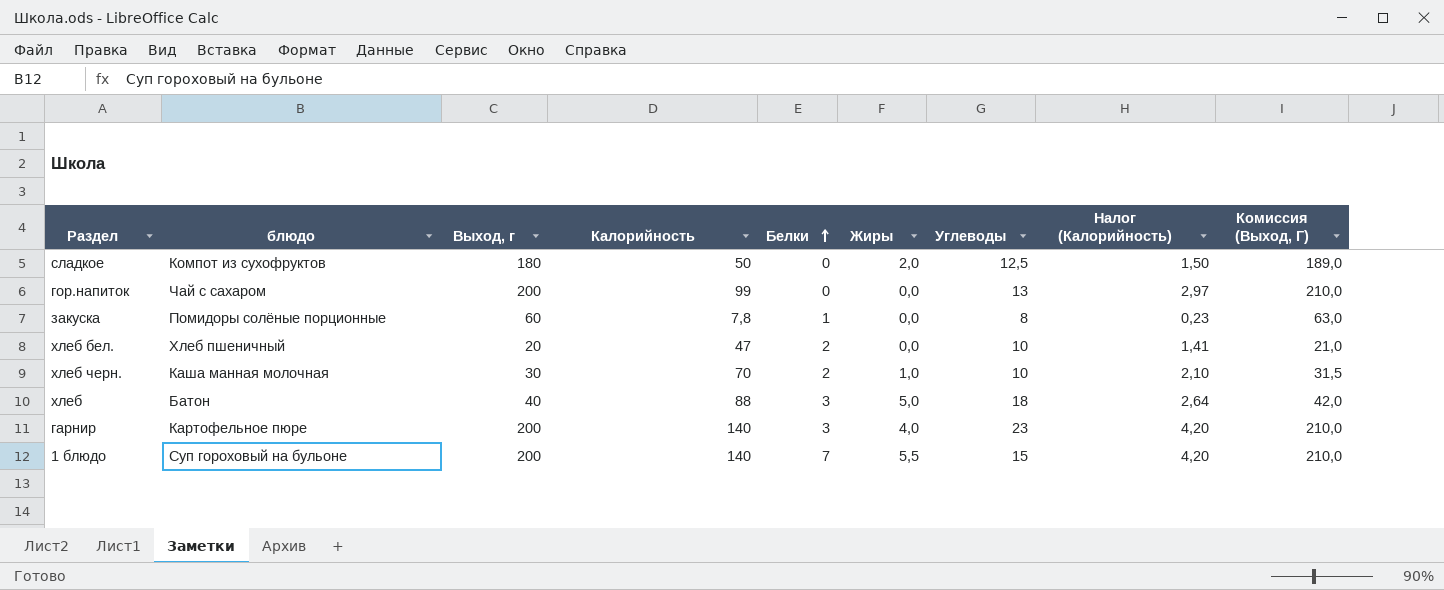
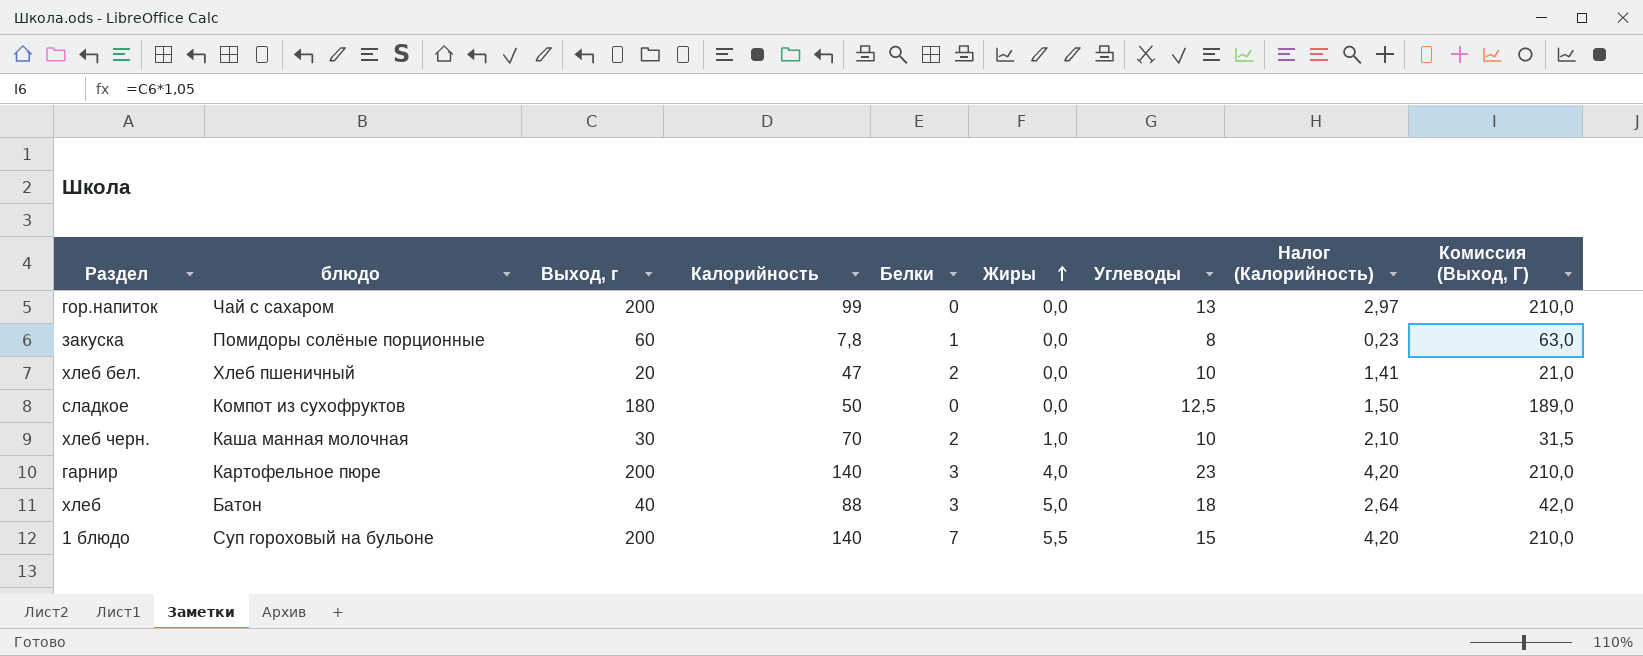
row order: Белки ascending -> Жиры ascending
сладкое | Жиры: 2,0 -> 0,0

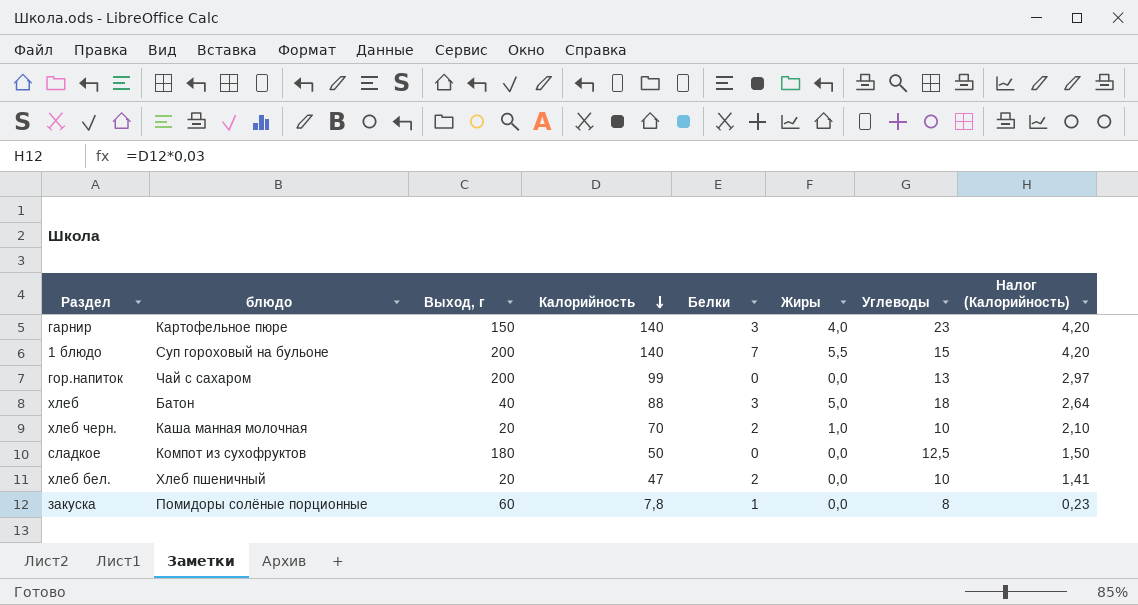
row order: Жиры ascending -> Калорийность descending
column Комиссия (Выход, Г) | formula: [Выход, г] * 1,05 -> none
гарнир | Выход, г: 200 -> 150
хлеб черн. | Выход, г: 30 -> 20

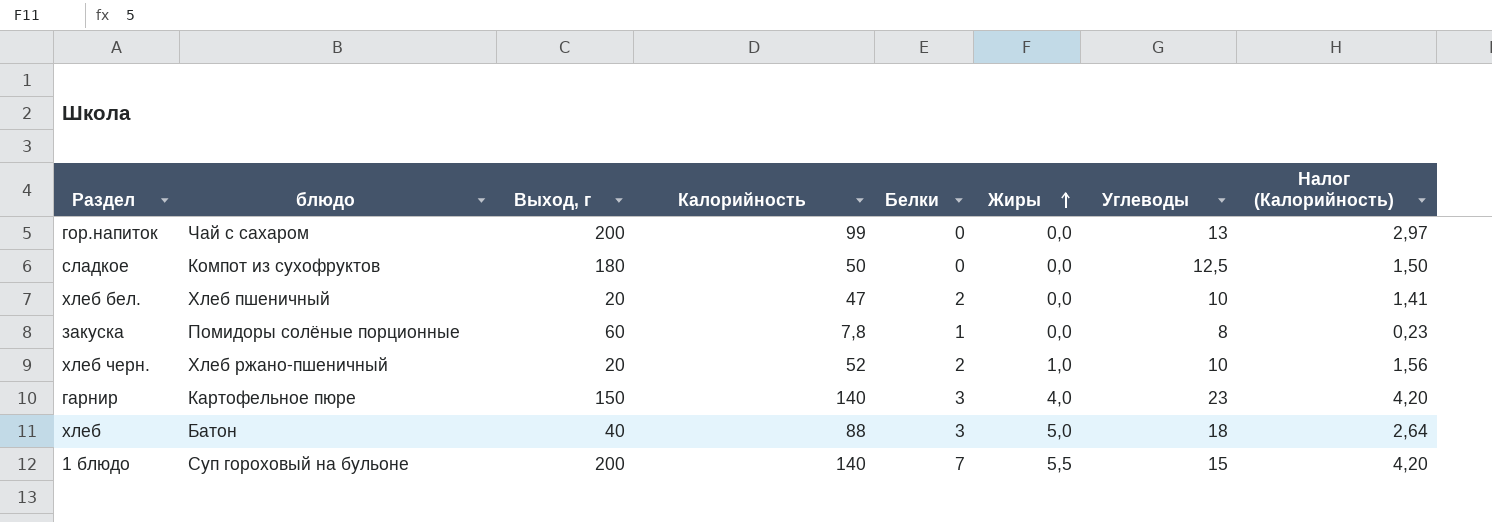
row order: Калорийность descending -> Жиры ascending
хлеб черн. | блюдо: Каша манная молочная -> Хлеб ржано-пшеничный
хлеб черн. | Калорийность: 70 -> 52
хлеб черн. | Налог (Калорийность): 2,10 -> 1,56

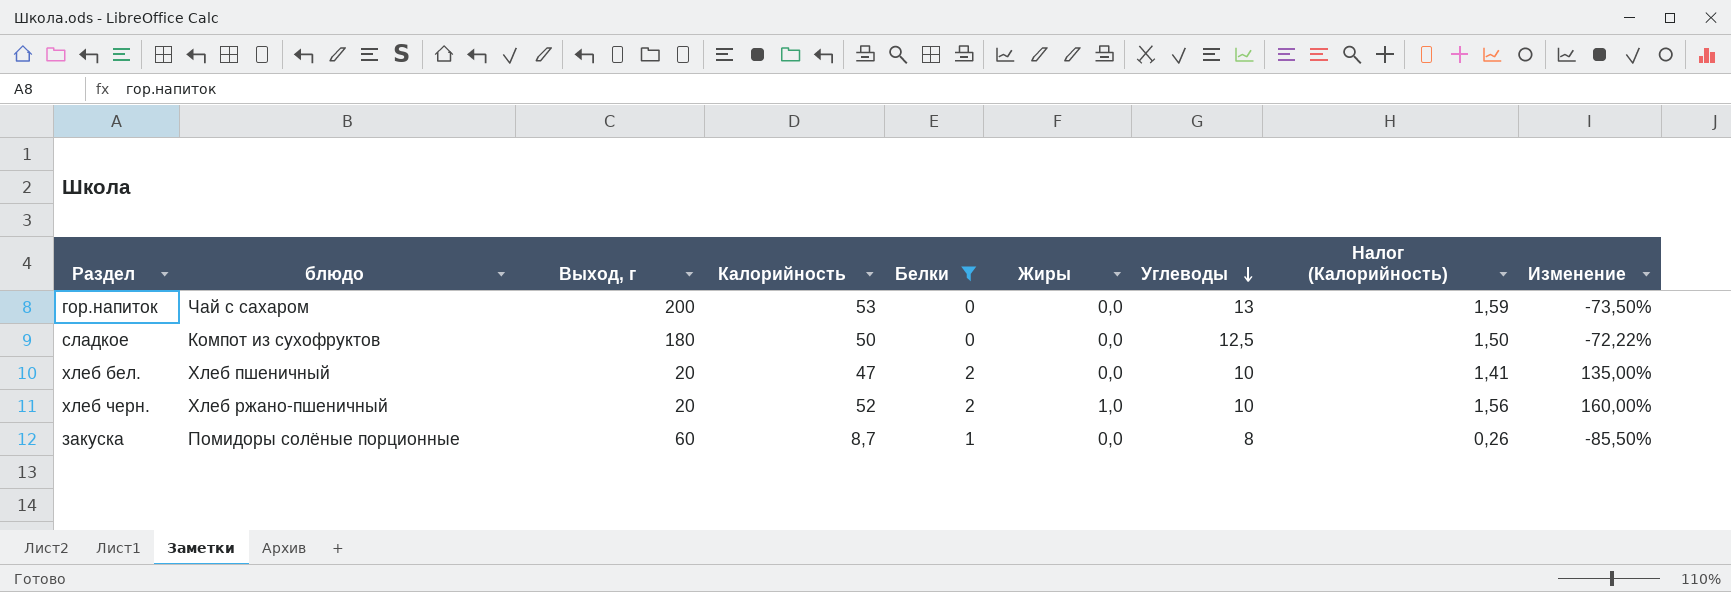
filter: none -> Белки <= 2
row order: Жиры ascending -> Углеводы descending
column Изменение | formula: none -> ([Калорийность] - [Выход, г]) / [Выход, г]
гор.напиток | Калорийность: 99 -> 53
гор.напиток | Налог (Калорийность): 2,97 -> 1,59
закуска | Калорийность: 7,8 -> 8,7
закуска | Налог (Калорийность): 0,23 -> 0,26

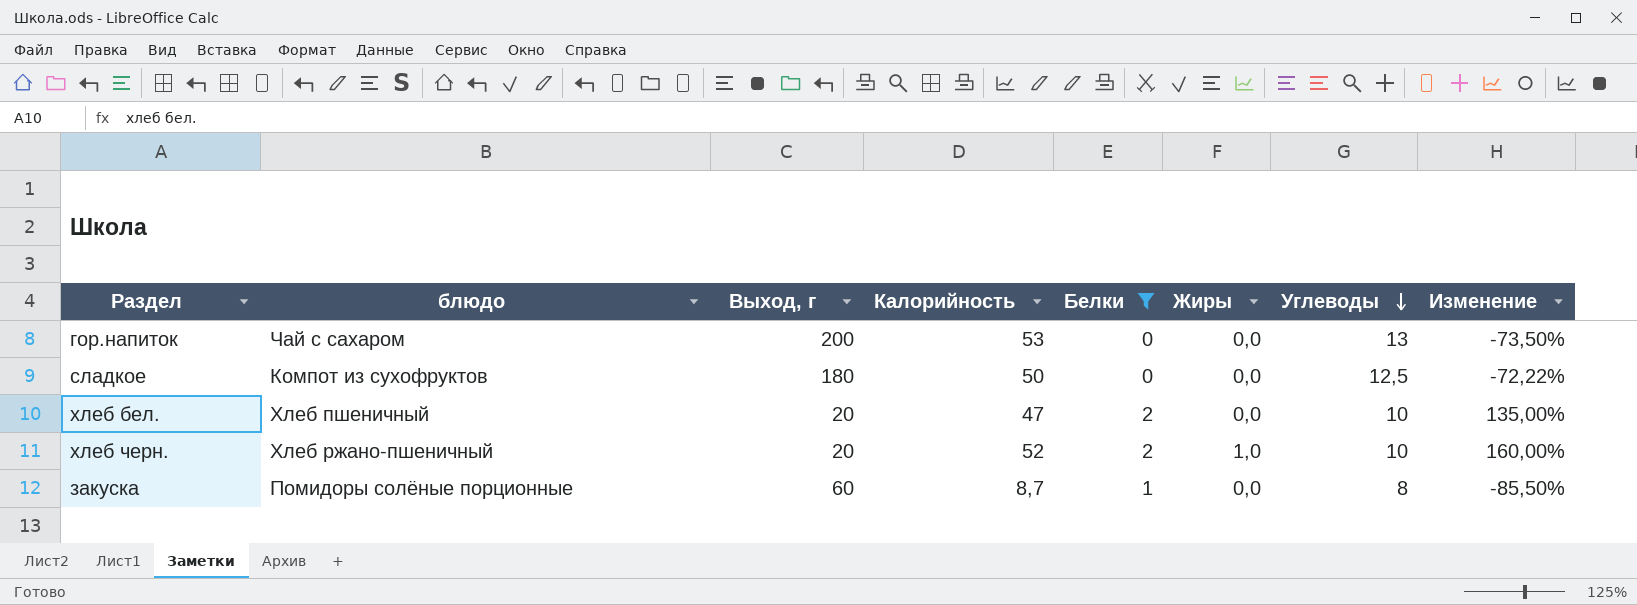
column Налог (Калорийность) | formula: [Калорийность] * 0,03 -> none

